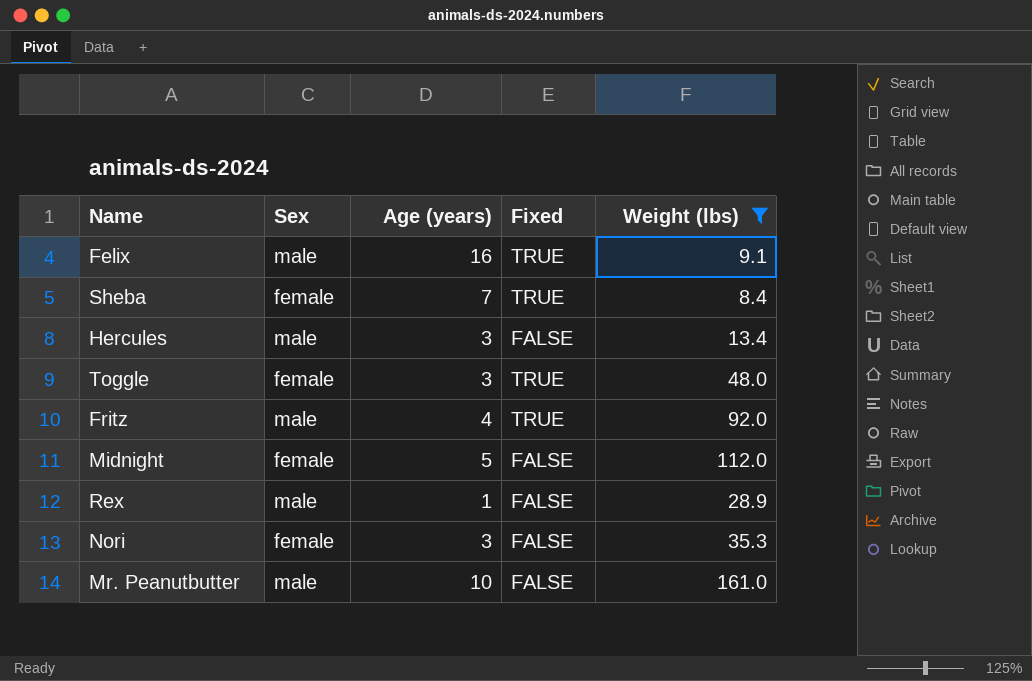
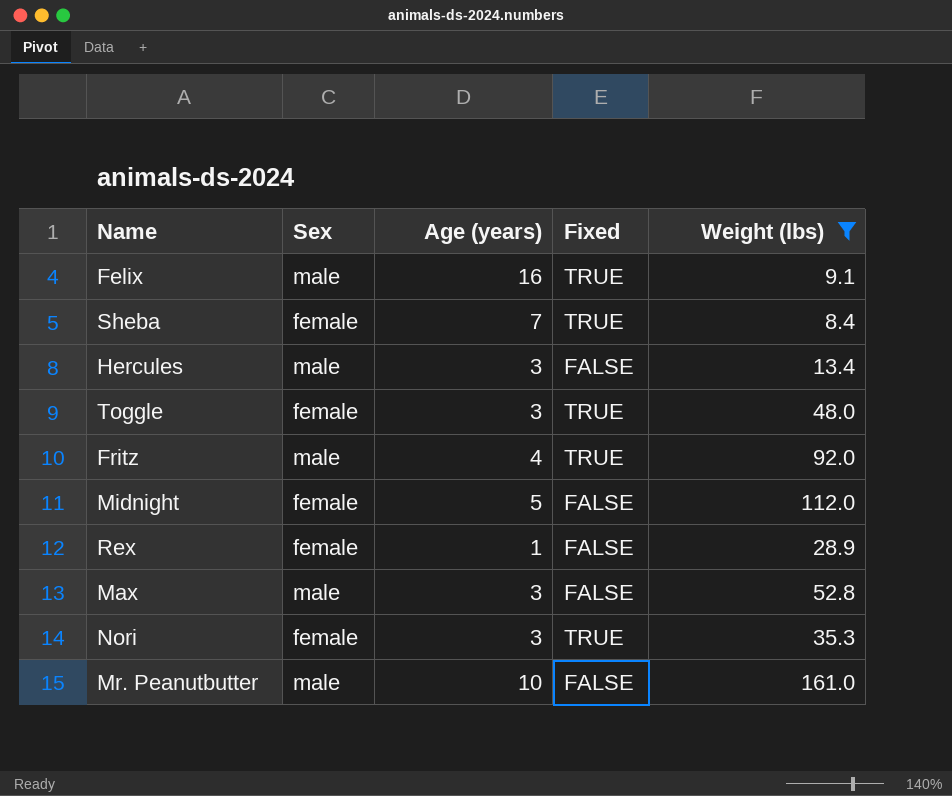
Rex | Sex: male -> female
row Max: none -> male | 3 | FALSE | 52.8
Nori | Fixed: FALSE -> TRUE

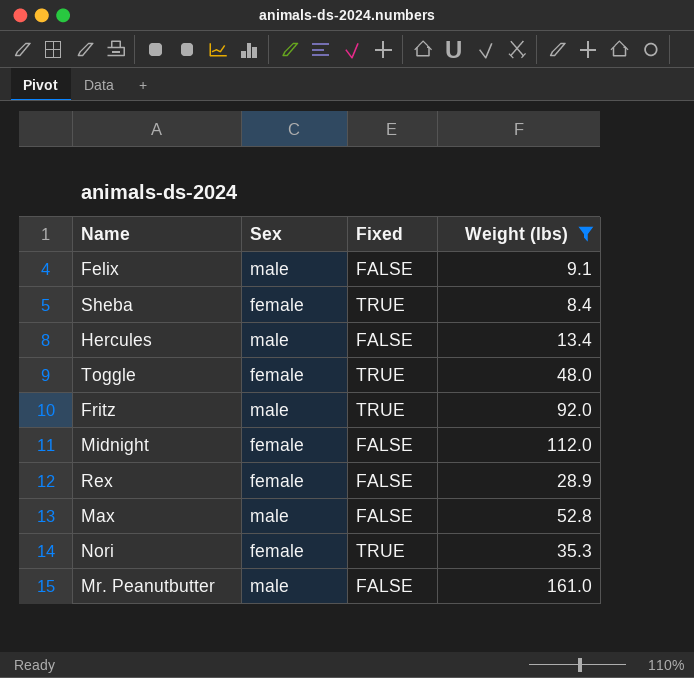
column Age (years) | position: 3 -> none
Felix | Fixed: TRUE -> FALSE

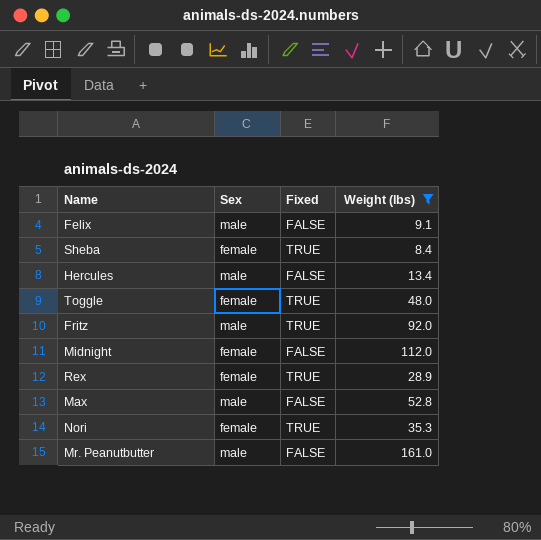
Rex | Fixed: FALSE -> TRUE

